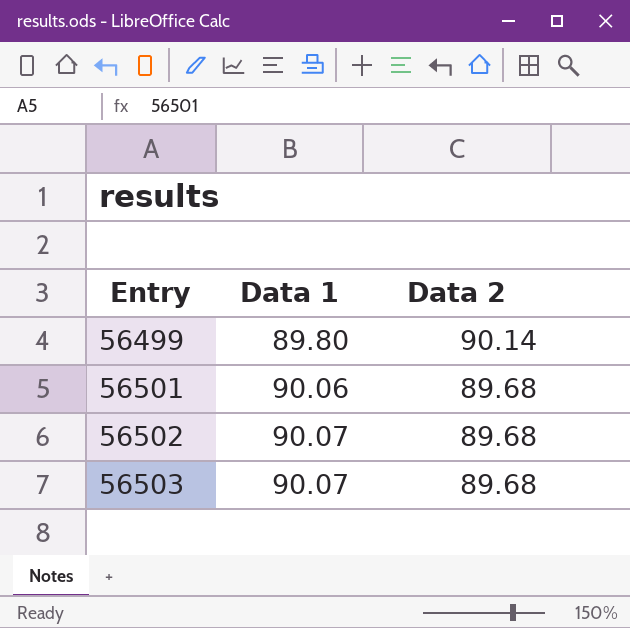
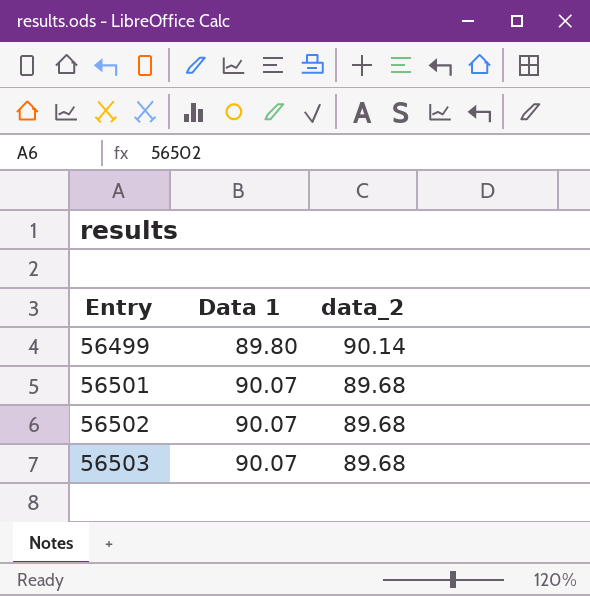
column name: Data 2 -> data_2
56501 | Data 1: 90.06 -> 90.07

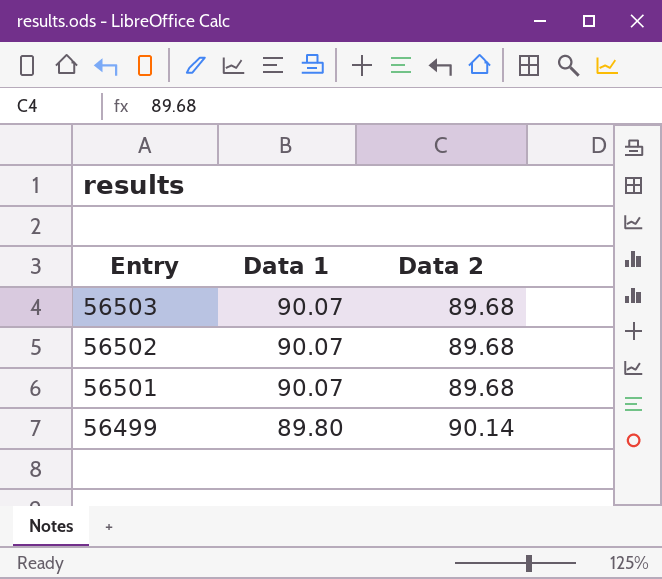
row order: Entry ascending -> Entry descending
column name: data_2 -> Data 2

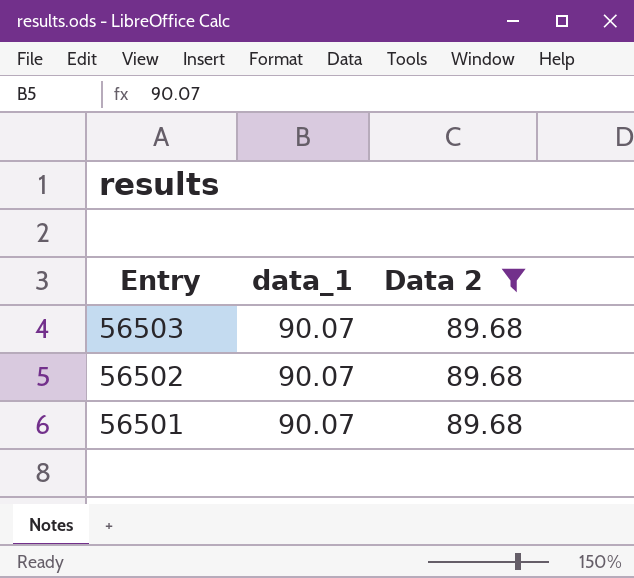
filter: none -> Data 2 = 89.68
column name: Data 1 -> data_1

